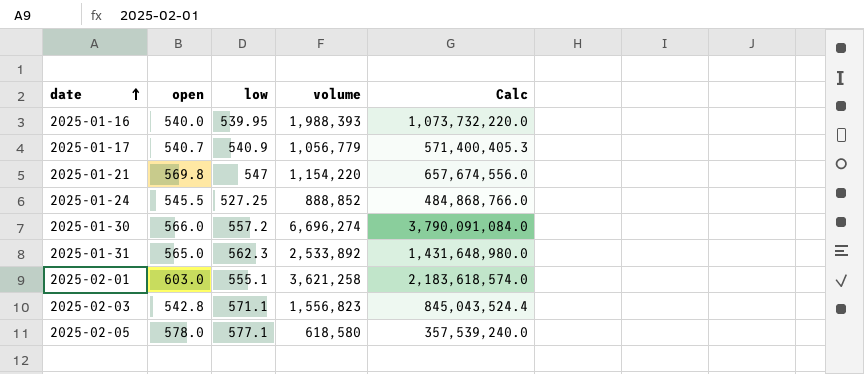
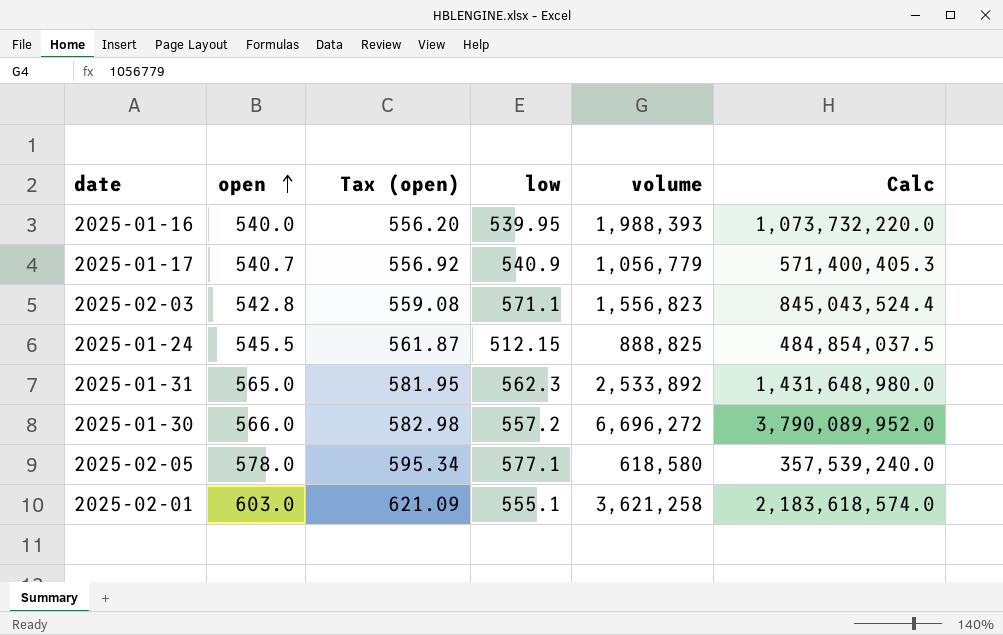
row order: date ascending -> open ascending
column Tax (open) | formula: none -> [open] * 1.03
row 2025-01-21: 569.8 | 547 | 1,154,220 | 657,674,556.0 -> none
2025-01-24 | low: 527.25 -> 512.15
2025-01-24 | volume: 888,852 -> 888,825
2025-01-24 | Calc: 484,868,766.0 -> 484,854,037.5
2025-01-30 | volume: 6,696,274 -> 6,696,272
2025-01-30 | Calc: 3,790,091,084.0 -> 3,790,089,952.0

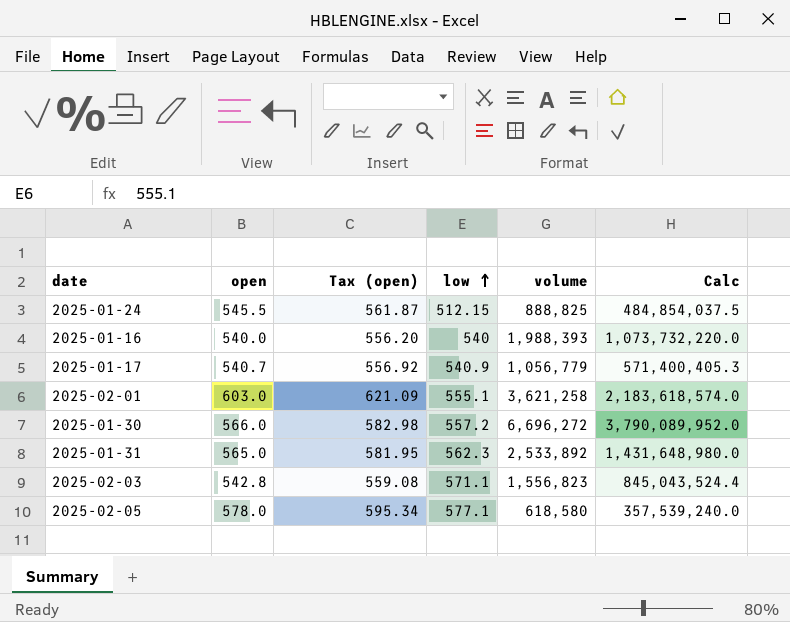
row order: open ascending -> low ascending
2025-01-16 | low: 539.95 -> 540

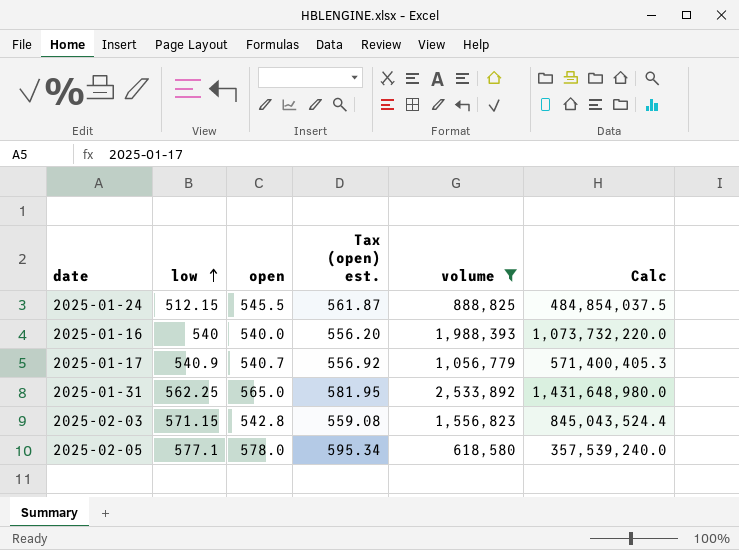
filter: none -> volume <= 2,533,892
column low | position: 4 -> 2
column name: Tax (open) -> Tax (open) est.
2025-01-31 | low: 562.3 -> 562.25
2025-02-03 | low: 571.1 -> 571.15

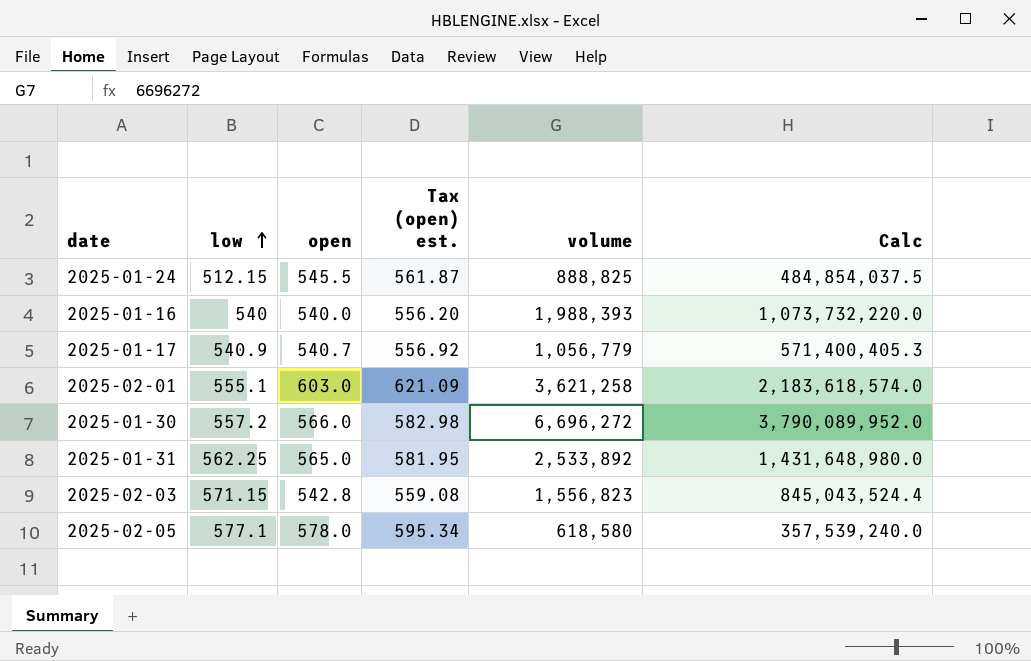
filter: volume <= 2,533,892 -> none

